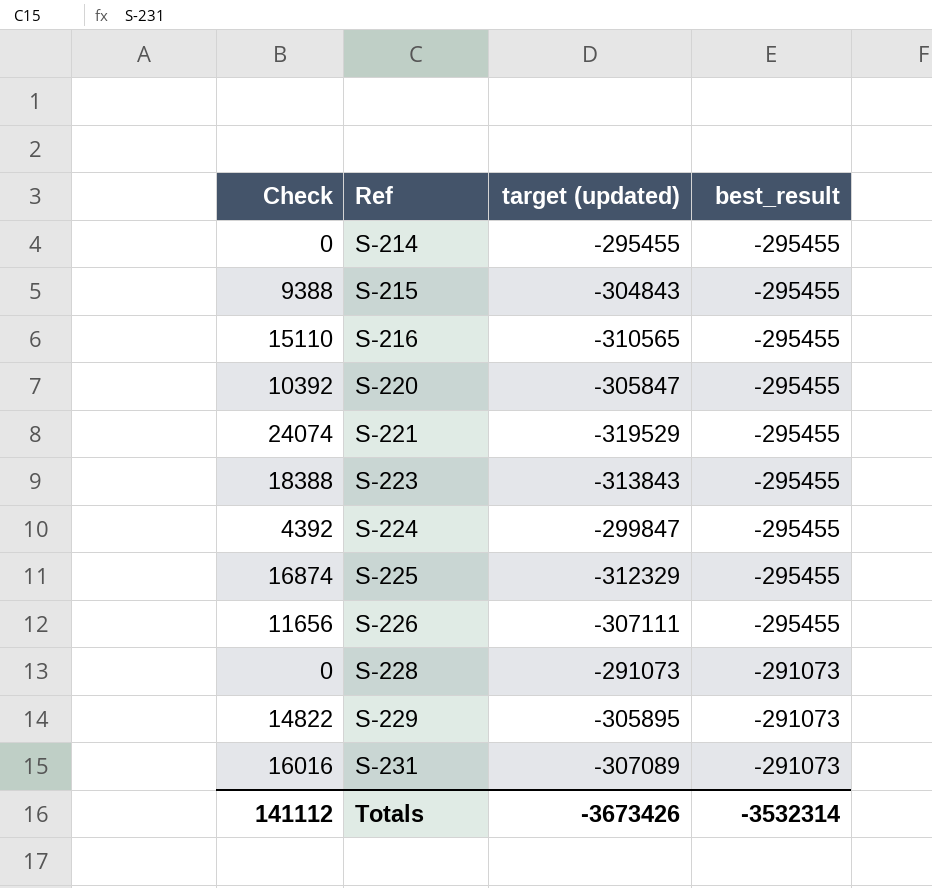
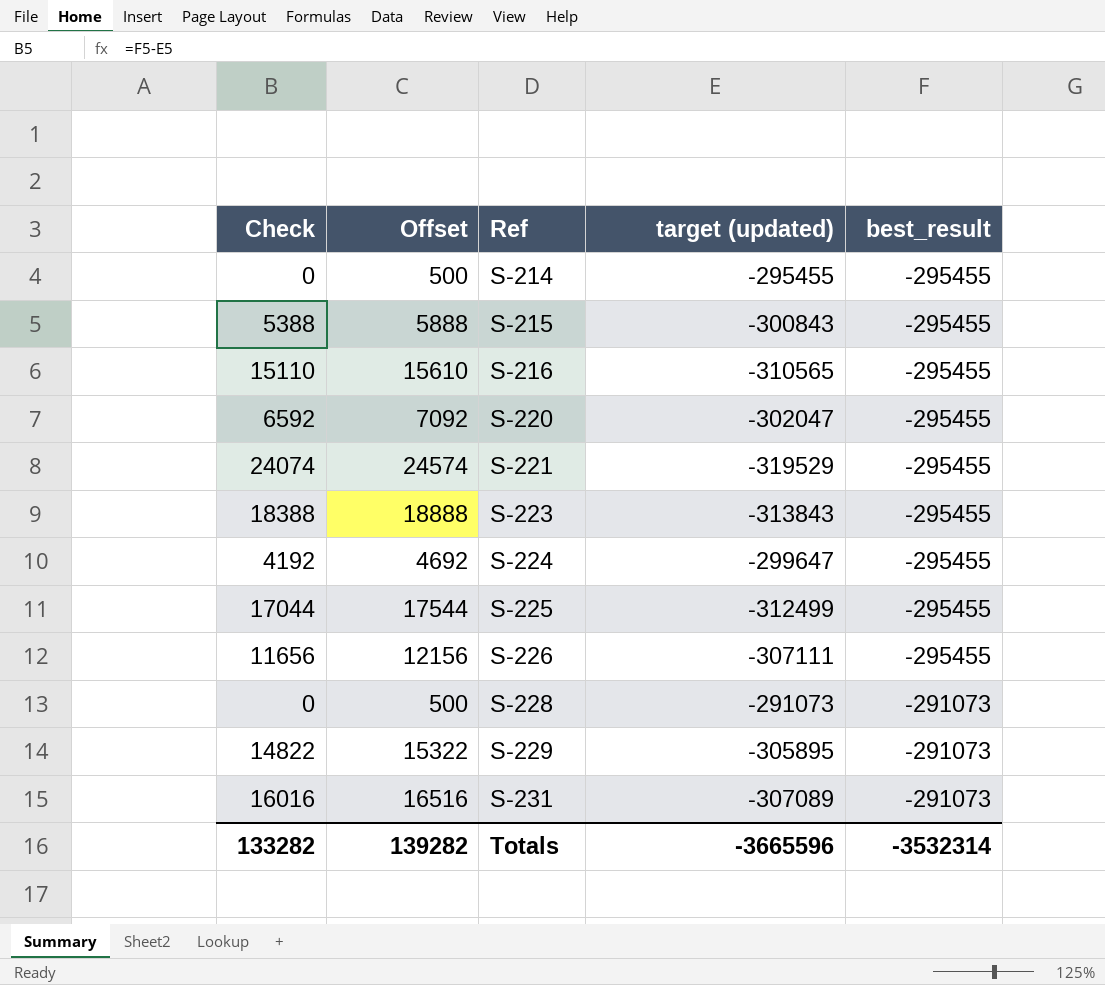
column Offset | formula: none -> [Check] + 500
S-215 | Check: 9388 -> 5388
S-215 | target (updated): -304843 -> -300843
S-220 | Check: 10392 -> 6592
S-220 | target (updated): -305847 -> -302047
S-224 | Check: 4392 -> 4192
S-224 | target (updated): -299847 -> -299647
S-225 | Check: 16874 -> 17044
S-225 | target (updated): -312329 -> -312499
Totals | Check: 141112 -> 133282
Totals | target (updated): -3673426 -> -3665596

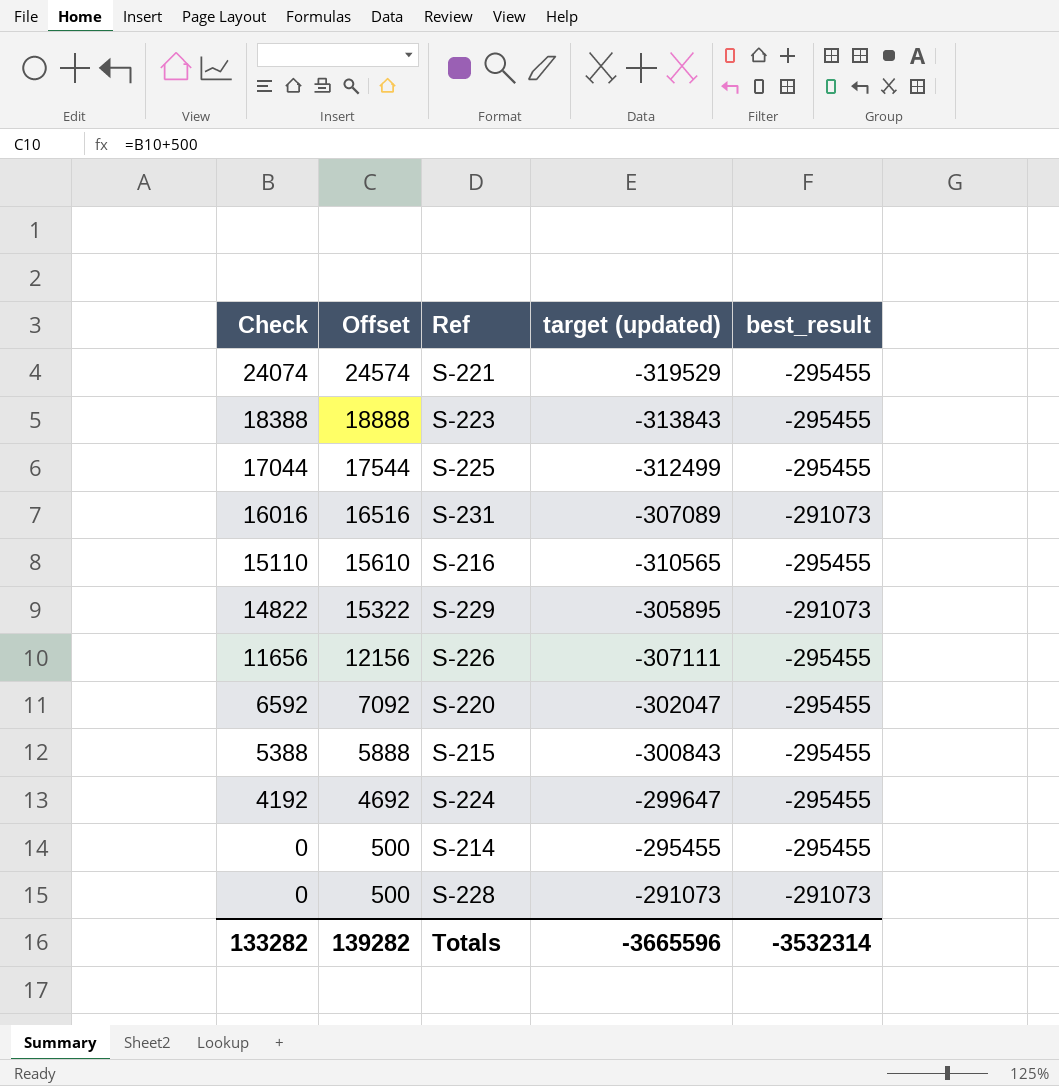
row order: Ref ascending -> Check descending

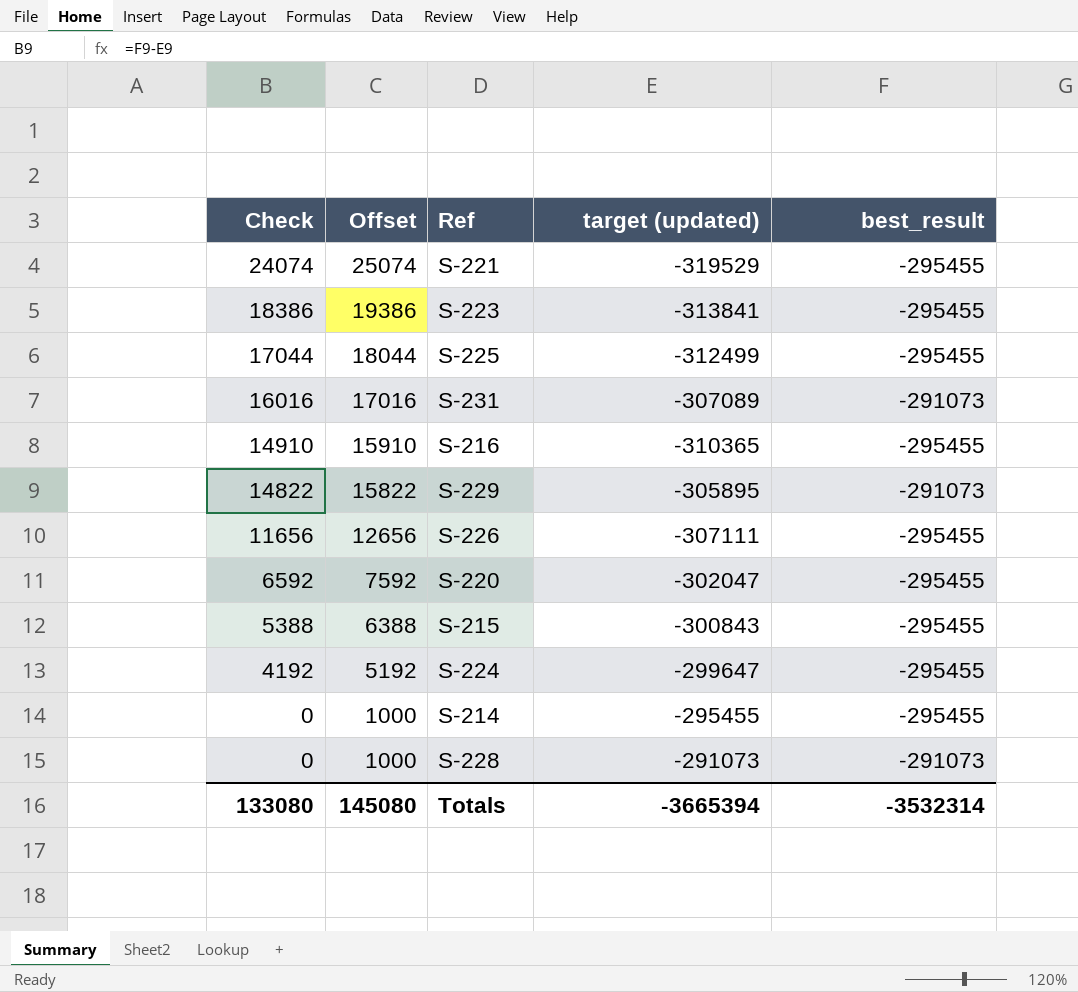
column Offset | formula: [Check] + 500 -> [Check] + 1000
S-223 | Check: 18388 -> 18386
S-223 | target (updated): -313843 -> -313841
S-216 | Check: 15110 -> 14910
S-216 | target (updated): -310565 -> -310365
Totals | Check: 133282 -> 133080
Totals | Offset: 139282 -> 145080
Totals | target (updated): -3665596 -> -3665394

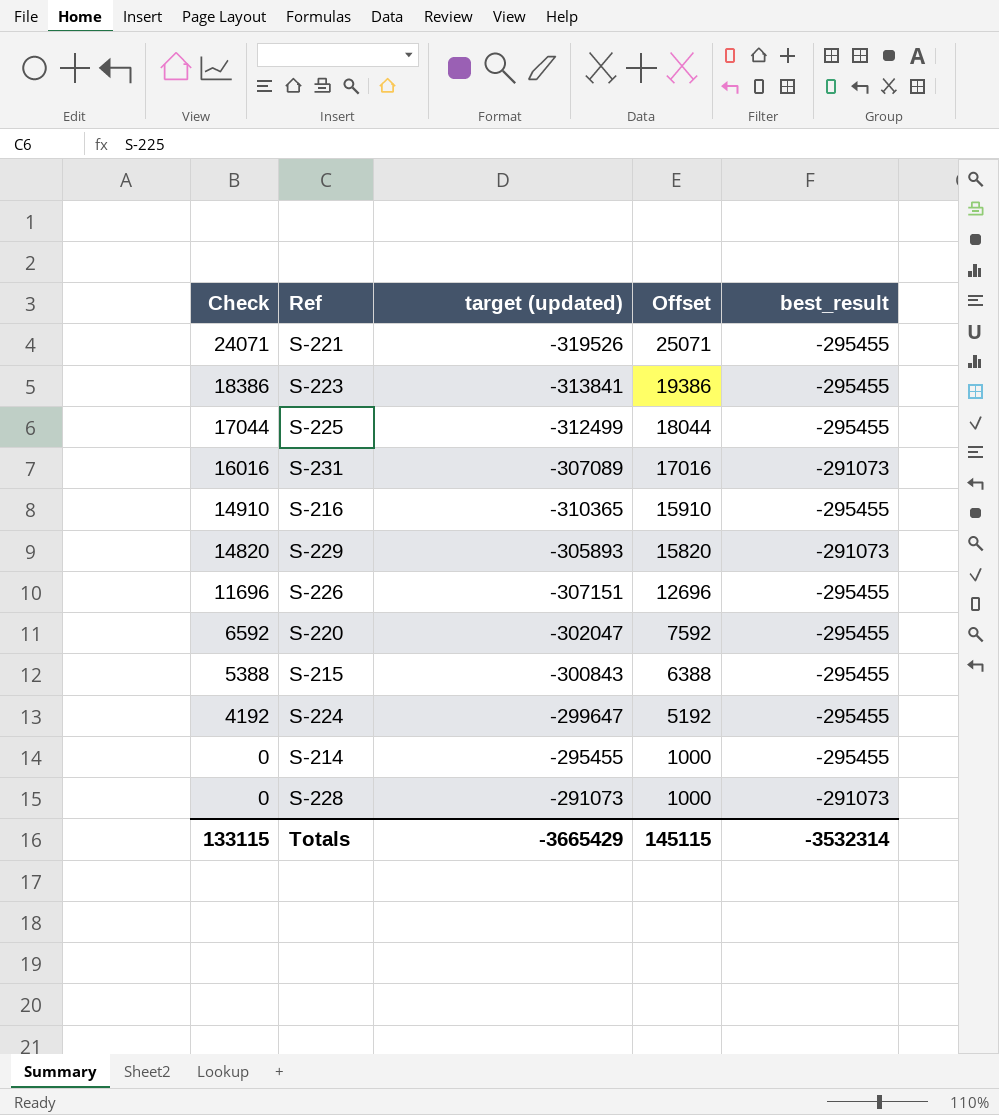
column Offset | position: 2 -> 4
S-221 | Check: 24074 -> 24071
S-221 | target (updated): -319529 -> -319526
S-221 | Offset: 25074 -> 25071
S-229 | Check: 14822 -> 14820
S-229 | target (updated): -305895 -> -305893
S-229 | Offset: 15822 -> 15820
S-226 | Check: 11656 -> 11696
S-226 | target (updated): -307111 -> -307151
S-226 | Offset: 12656 -> 12696
Totals | Check: 133080 -> 133115
Totals | target (updated): -3665394 -> -3665429
Totals | Offset: 145080 -> 145115

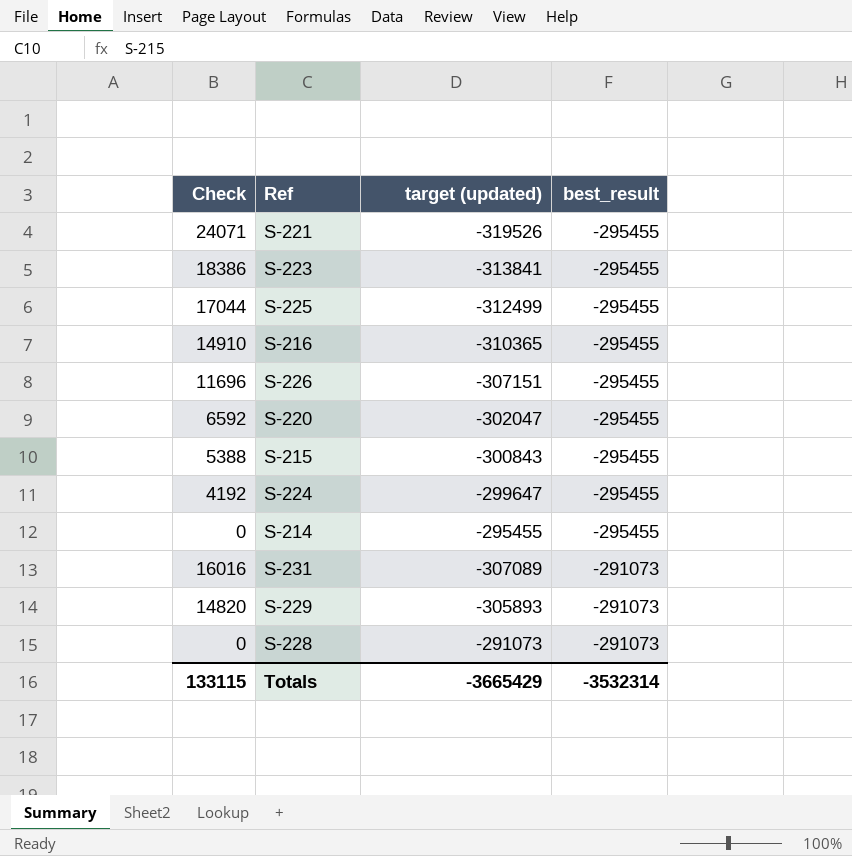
row order: Check descending -> best_result ascending
column Offset | formula: [Check] + 1000 -> none

